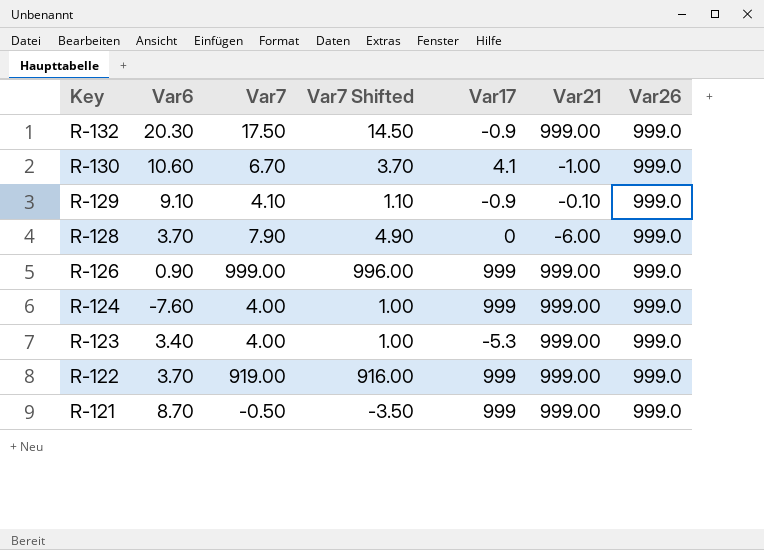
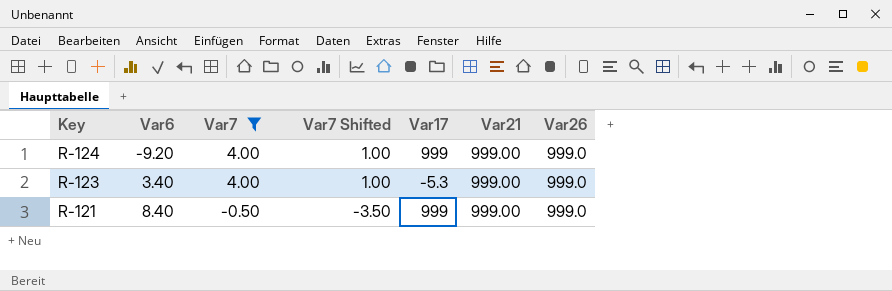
filter: none -> Var7 <= 4.00
R-124 | Var6: -7.60 -> -9.20
R-121 | Var6: 8.70 -> 8.40

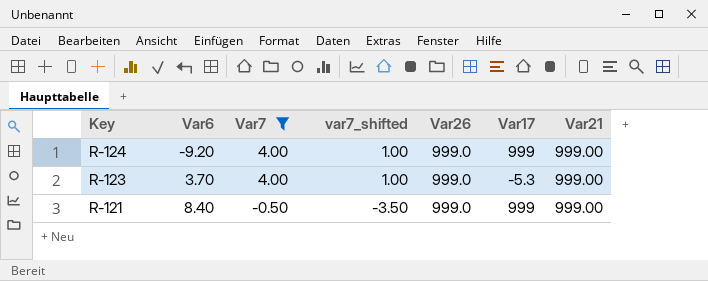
column name: Var7 Shifted -> var7_shifted
column Var26 | position: 7 -> 5
R-123 | Var6: 3.40 -> 3.70

